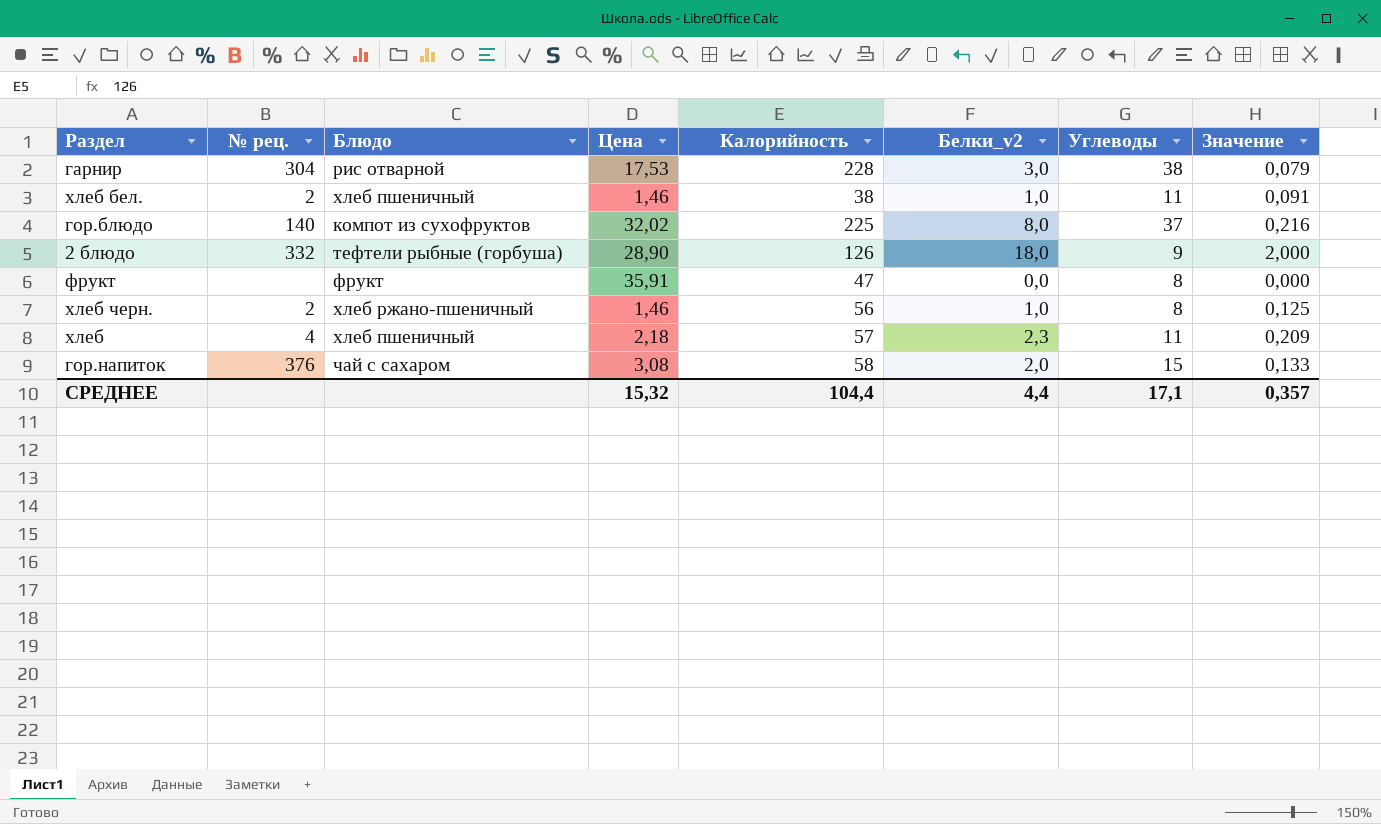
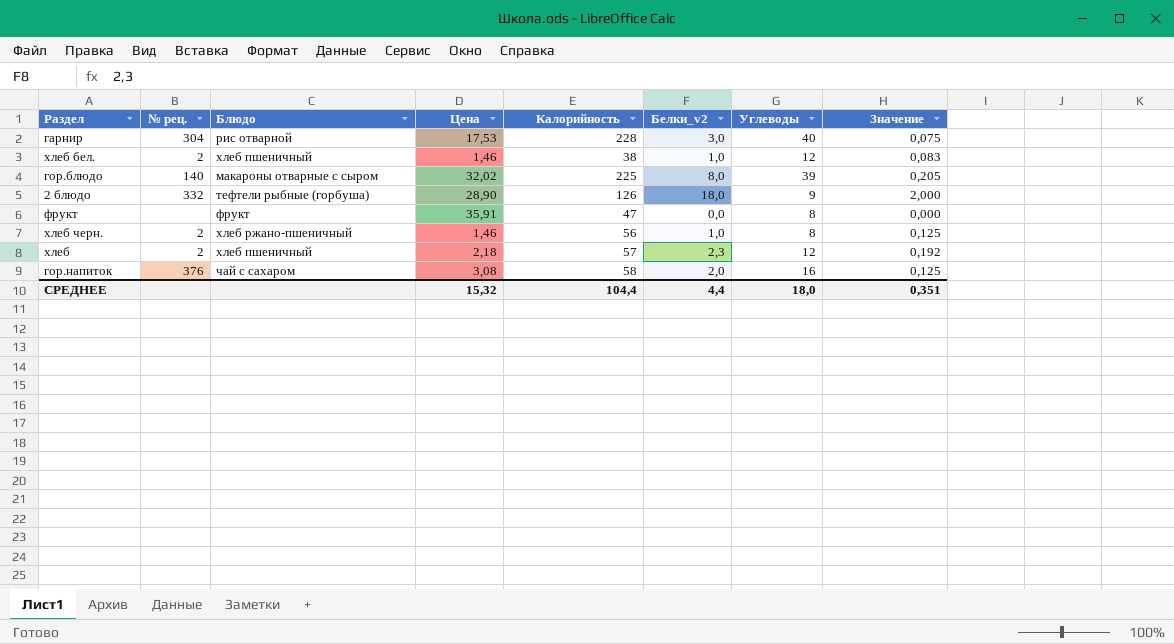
гарнир | Углеводы: 38 -> 40
гарнир | Значение: 0,079 -> 0,075
хлеб бел. | Углеводы: 11 -> 12
хлеб бел. | Значение: 0,091 -> 0,083
гор.блюдо | Блюдо: компот из сухофруктов -> макароны отварные с сыром
гор.блюдо | Углеводы: 37 -> 39
гор.блюдо | Значение: 0,216 -> 0,205
хлеб | № рец.: 4 -> 2
хлеб | Углеводы: 11 -> 12
хлеб | Значение: 0,209 -> 0,192
гор.напиток | Углеводы: 15 -> 16
гор.напиток | Значение: 0,133 -> 0,125
СРЕДНЕЕ | Углеводы: 17,1 -> 18,0
СРЕДНЕЕ | Значение: 0,357 -> 0,351

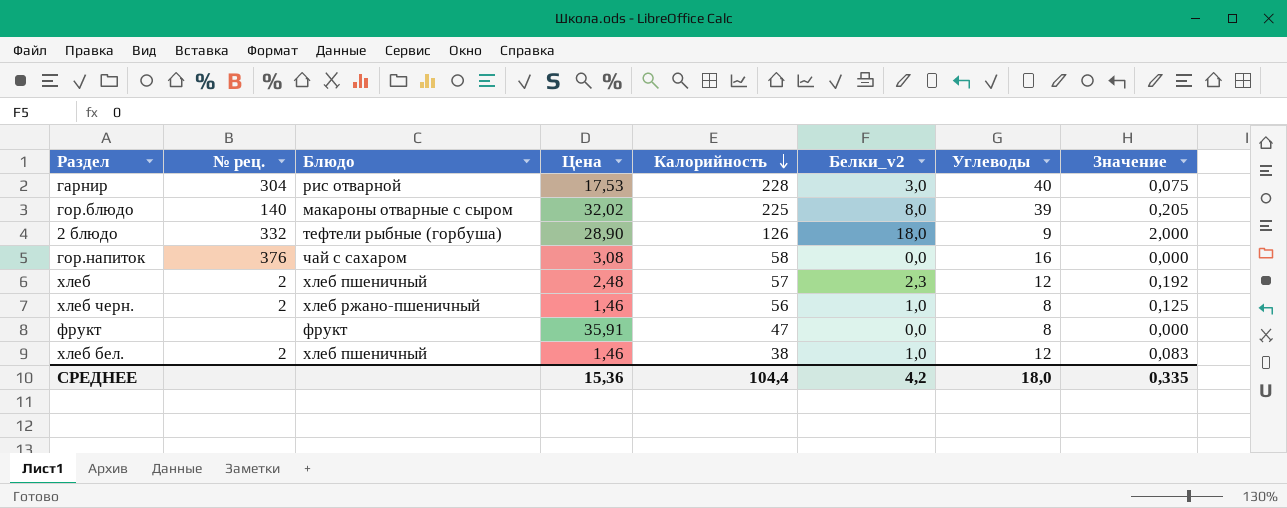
row order: none -> Калорийность descending
гор.напиток | Белки_v2: 2,0 -> 0,0
гор.напиток | Значение: 0,125 -> 0,000
хлеб | Цена: 2,18 -> 2,48
СРЕДНЕЕ | Цена: 15,32 -> 15,36
СРЕДНЕЕ | Белки_v2: 4,4 -> 4,2
СРЕДНЕЕ | Значение: 0,351 -> 0,335

